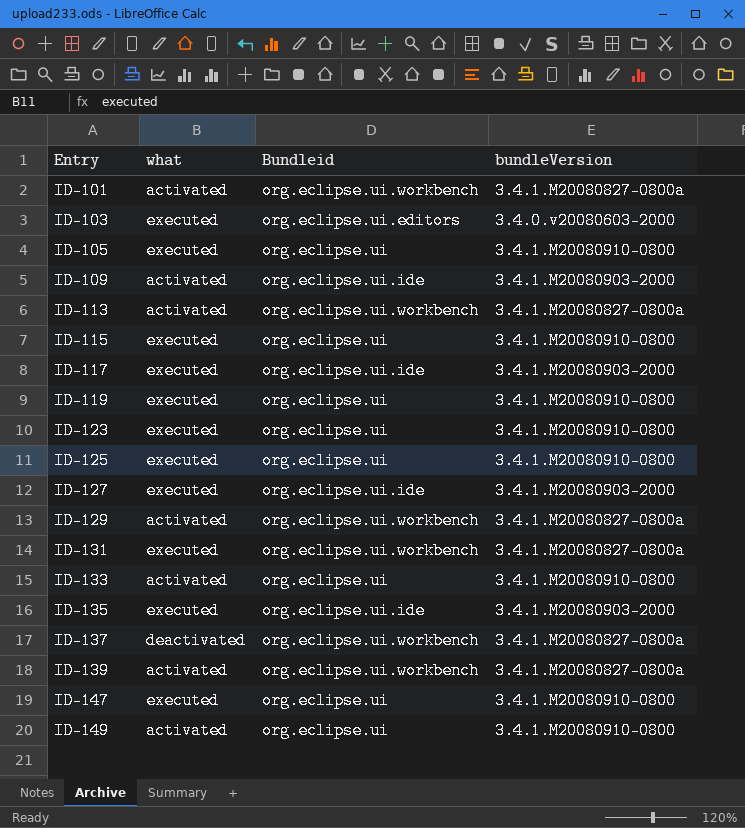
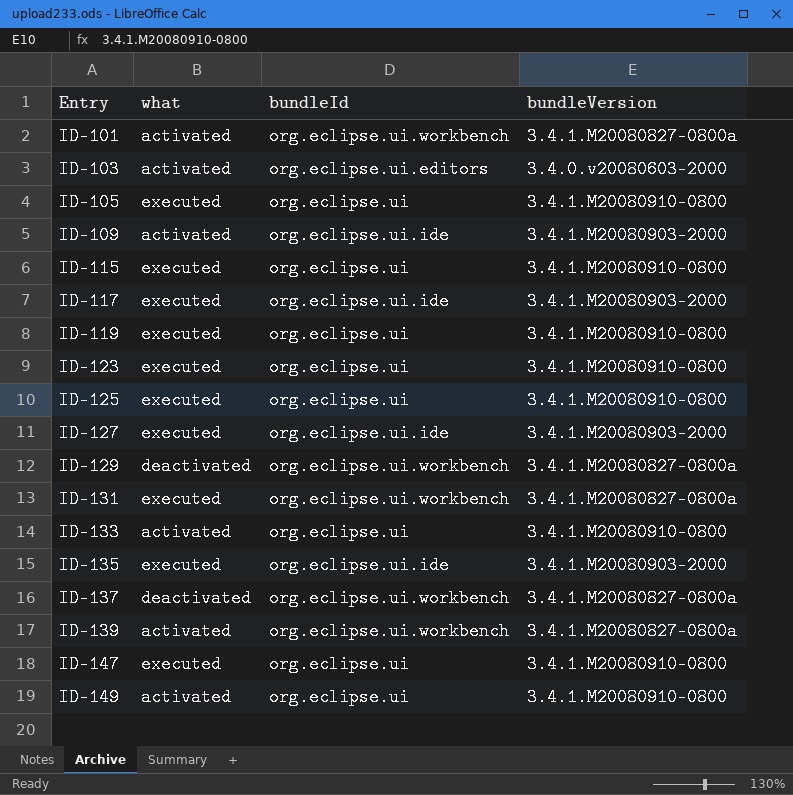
column name: Bundleid -> bundleId
row ID-113: activated | org.eclipse.ui.workbench | 3.4.1.M20080827-0800a -> none
ID-103 | what: executed -> activated
ID-129 | what: activated -> deactivated

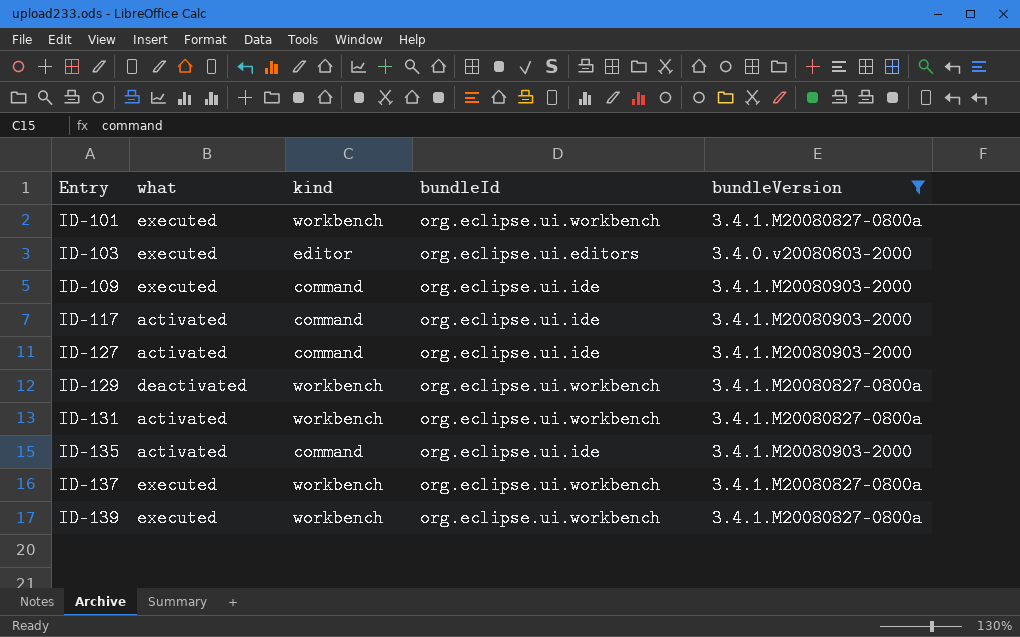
filter: none -> bundleVersion != 3.4.1.M20080910-0800
column kind | position: none -> 3
ID-101 | what: activated -> executed
ID-103 | what: activated -> executed
ID-109 | what: activated -> executed
ID-117 | what: executed -> activated
ID-127 | what: executed -> activated
ID-131 | what: executed -> activated
ID-135 | what: executed -> activated
ID-137 | what: deactivated -> executed
ID-139 | what: activated -> executed

